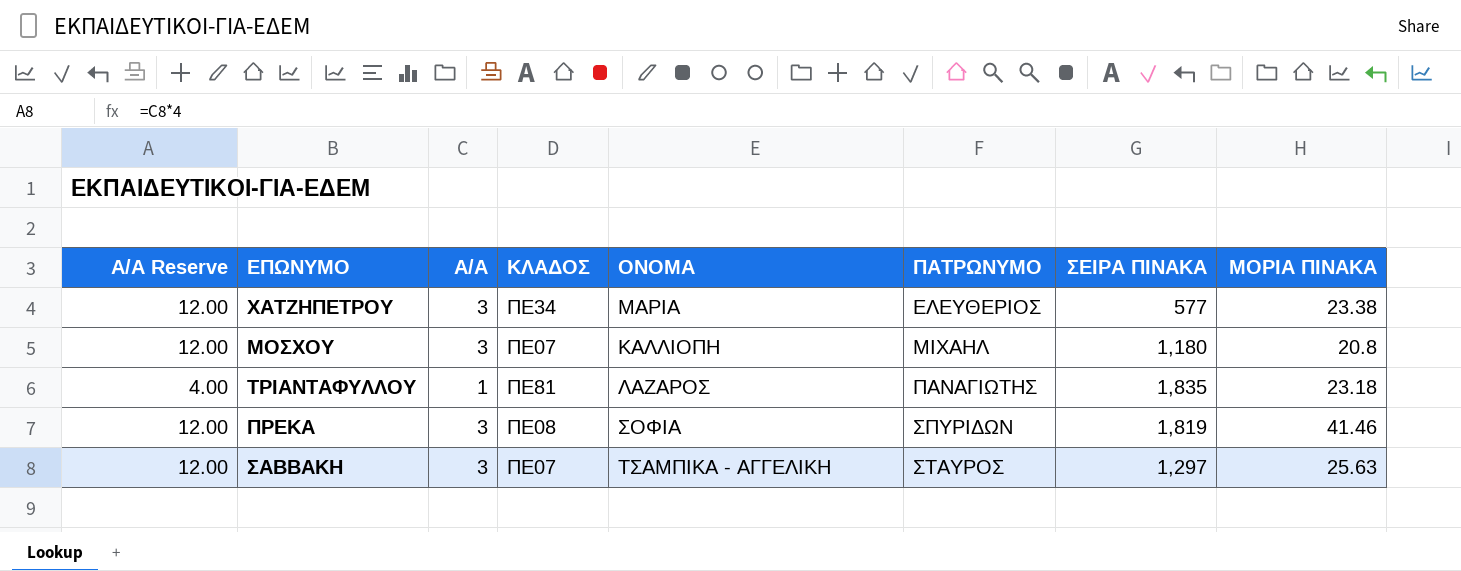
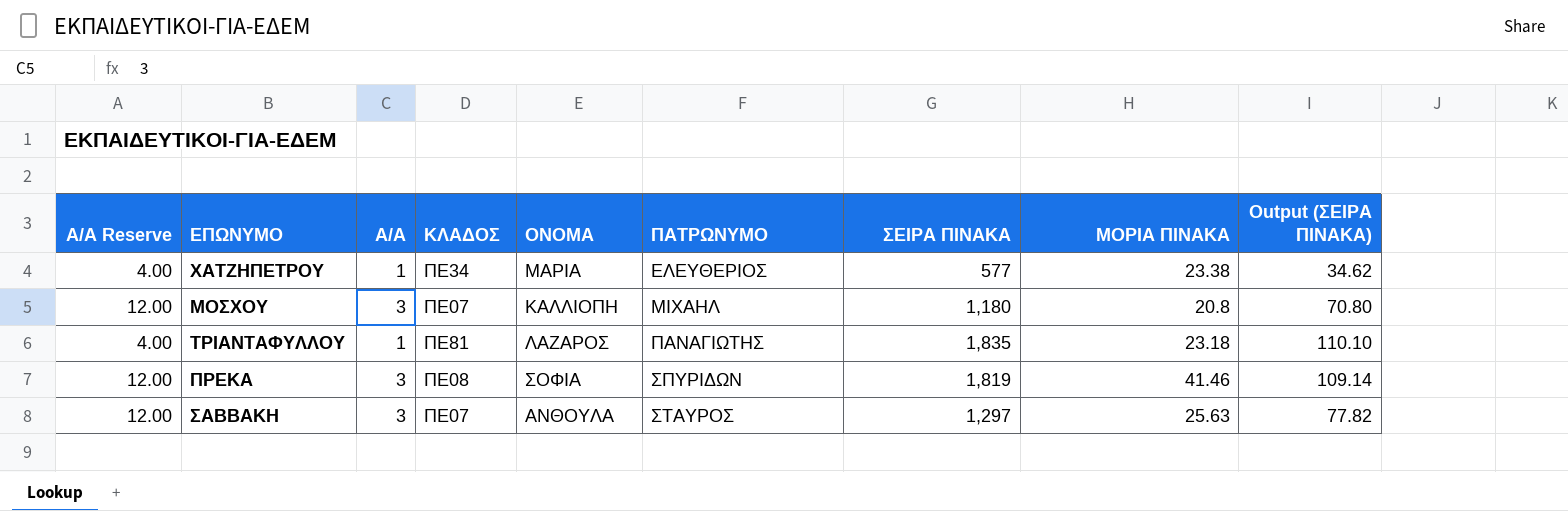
column Output (ΣΕΙΡΑ ΠΙΝΑΚΑ) | formula: none -> [ΣΕΙΡΑ ΠΙΝΑΚΑ] * 0.06
ΧΑΤΖΗΠΕΤΡΟΥ | Α/Α Reserve: 12.00 -> 4.00
ΧΑΤΖΗΠΕΤΡΟΥ | Α/Α: 3 -> 1
ΣΑΒΒΑΚΗ | ΟΝΟΜΑ: ΤΣΑΜΠΙΚΑ - ΑΓΓΕΛΙΚΗ -> ΑΝΘΟΥΛΑ

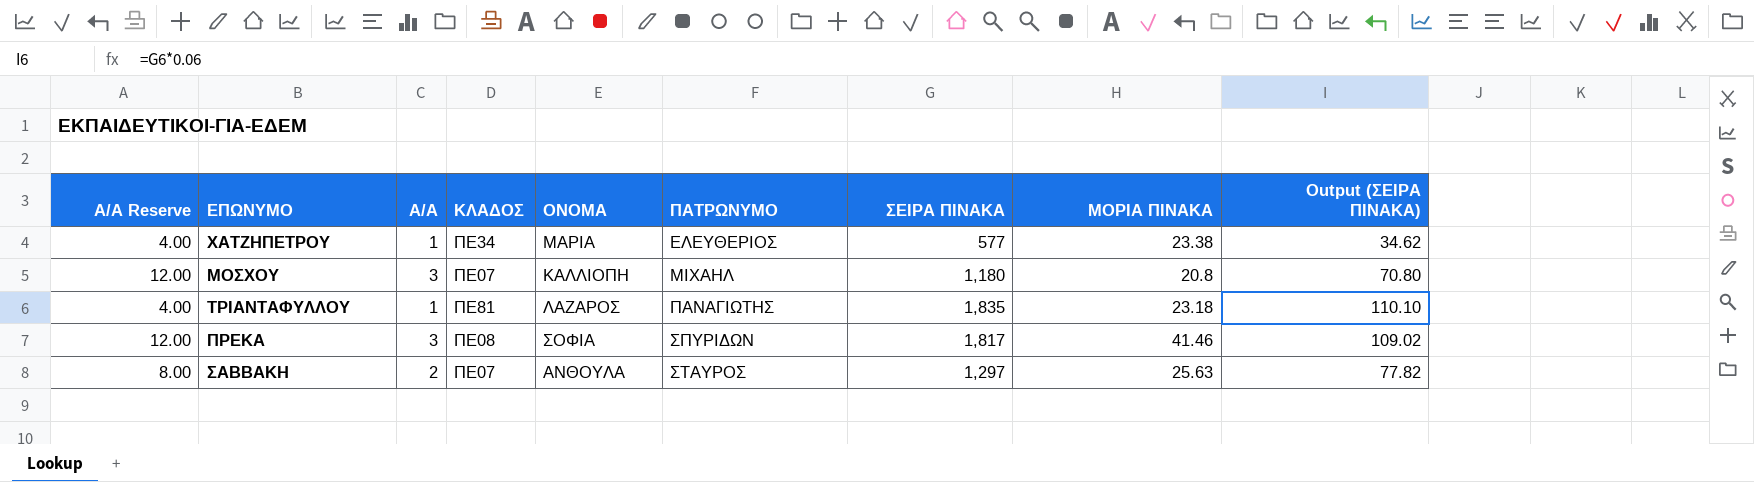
ΠΡΕΚΑ | ΣΕΙΡΑ ΠΙΝΑΚΑ: 1,819 -> 1,817
ΠΡΕΚΑ | Output (ΣΕΙΡΑ ΠΙΝΑΚΑ): 109.14 -> 109.02
ΣΑΒΒΑΚΗ | Α/Α Reserve: 12.00 -> 8.00
ΣΑΒΒΑΚΗ | Α/Α: 3 -> 2

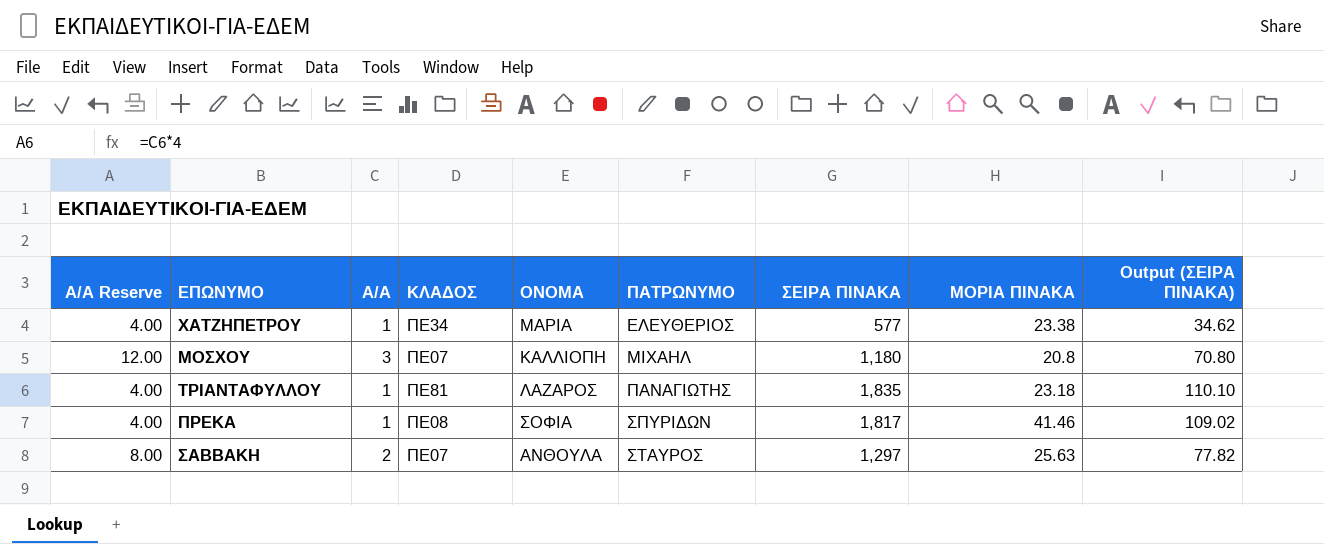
ΠΡΕΚΑ | Α/Α Reserve: 12.00 -> 4.00
ΠΡΕΚΑ | Α/Α: 3 -> 1

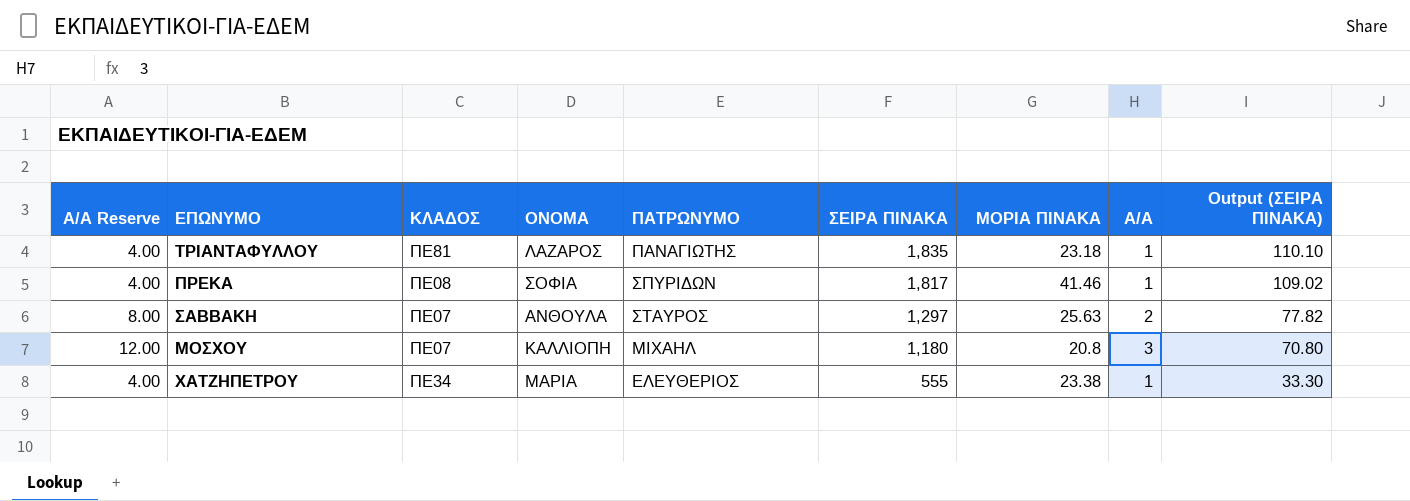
row order: ΠΑΤΡΩΝΥΜΟ ascending -> ΣΕΙΡΑ ΠΙΝΑΚΑ descending
column Α/Α | position: 3 -> 8
ΧΑΤΖΗΠΕΤΡΟΥ | ΣΕΙΡΑ ΠΙΝΑΚΑ: 577 -> 555
ΧΑΤΖΗΠΕΤΡΟΥ | Output (ΣΕΙΡΑ ΠΙΝΑΚΑ): 34.62 -> 33.30

